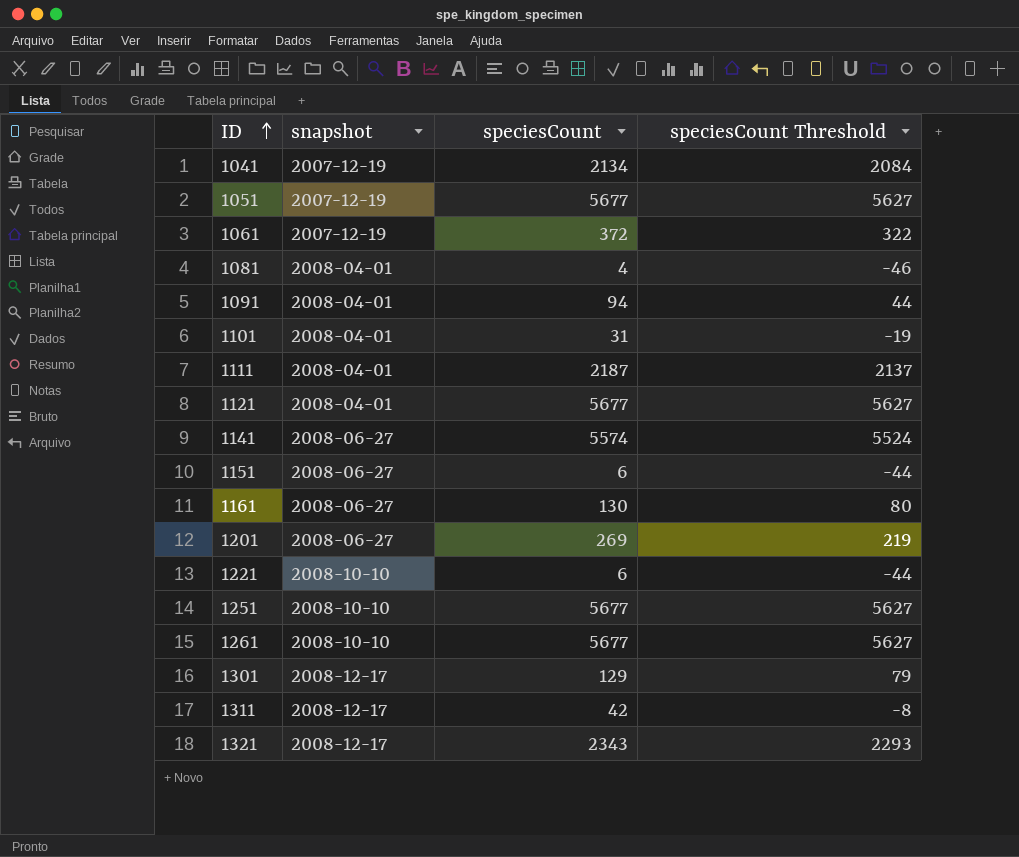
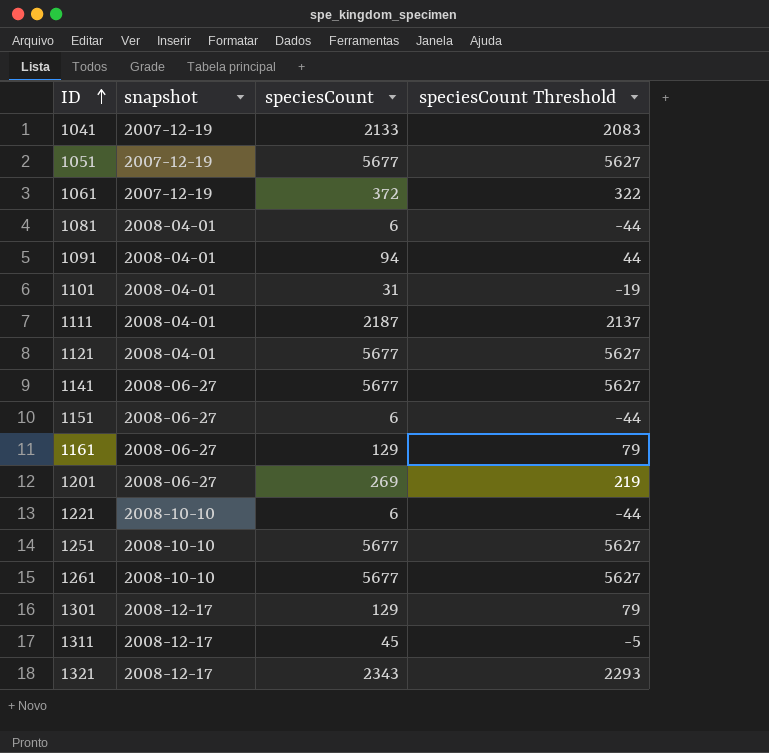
1041 | speciesCount: 2134 -> 2133
1041 | speciesCount Threshold: 2084 -> 2083
1081 | speciesCount: 4 -> 6
1081 | speciesCount Threshold: -46 -> -44
1141 | speciesCount: 5574 -> 5677
1141 | speciesCount Threshold: 5524 -> 5627
1161 | speciesCount: 130 -> 129
1161 | speciesCount Threshold: 80 -> 79
1311 | speciesCount: 42 -> 45
1311 | speciesCount Threshold: -8 -> -5

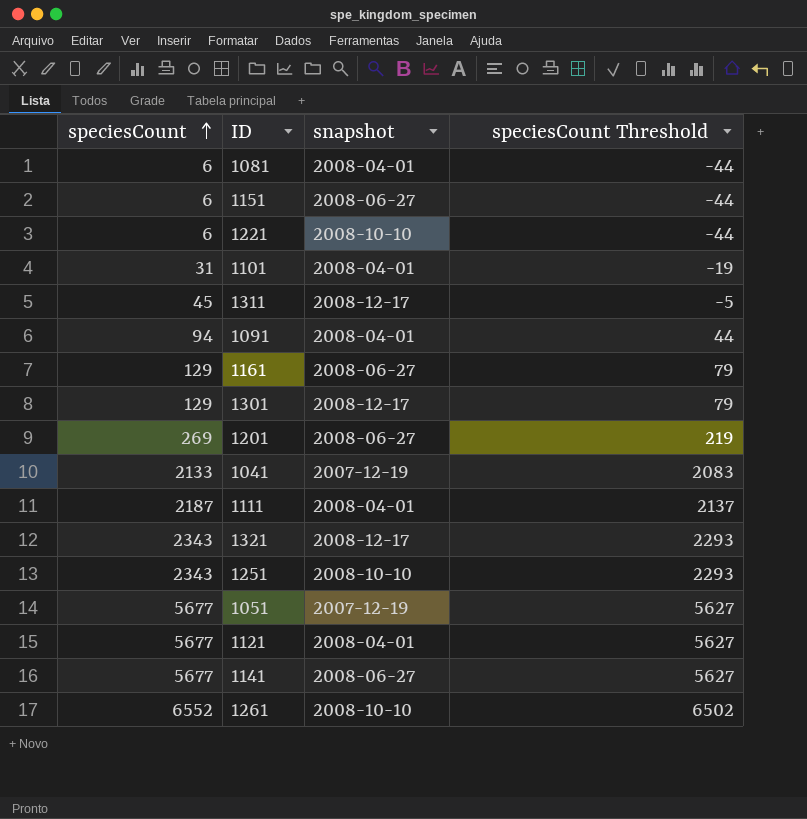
row order: ID ascending -> speciesCount ascending
column speciesCount | position: 3 -> 1
row 1061: 2007-12-19 | 372 | 322 -> none
1251 | speciesCount: 5677 -> 2343
1251 | speciesCount Threshold: 5627 -> 2293
1261 | speciesCount: 5677 -> 6552
1261 | speciesCount Threshold: 5627 -> 6502

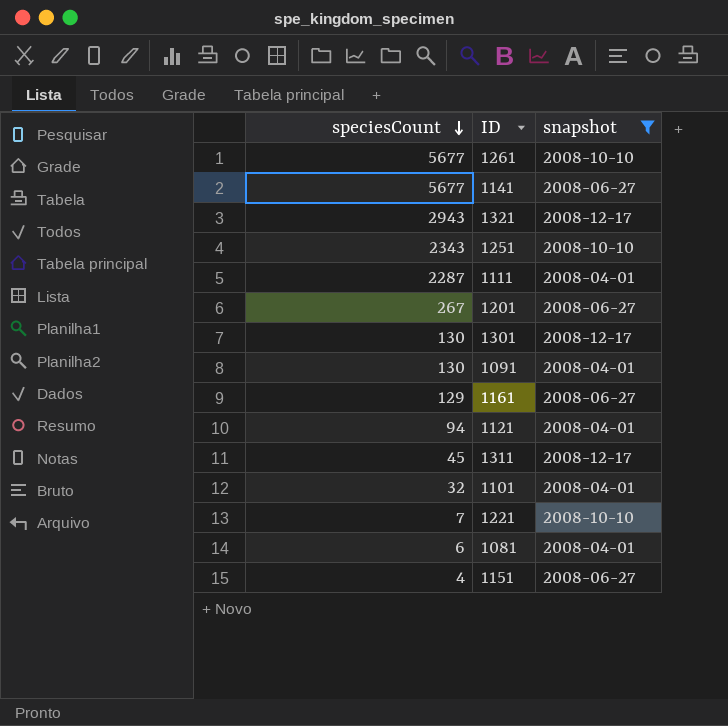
filter: none -> snapshot != 2007-12-19
row order: speciesCount ascending -> speciesCount descending
column speciesCount Threshold | formula: [speciesCount] - 50 -> none
1261 | speciesCount: 6552 -> 5677
1321 | speciesCount: 2343 -> 2943
1111 | speciesCount: 2187 -> 2287
1201 | speciesCount: 269 -> 267
1301 | speciesCount: 129 -> 130
1091 | speciesCount: 94 -> 130
1121 | speciesCount: 5677 -> 94
1101 | speciesCount: 31 -> 32
1221 | speciesCount: 6 -> 7
1151 | speciesCount: 6 -> 4

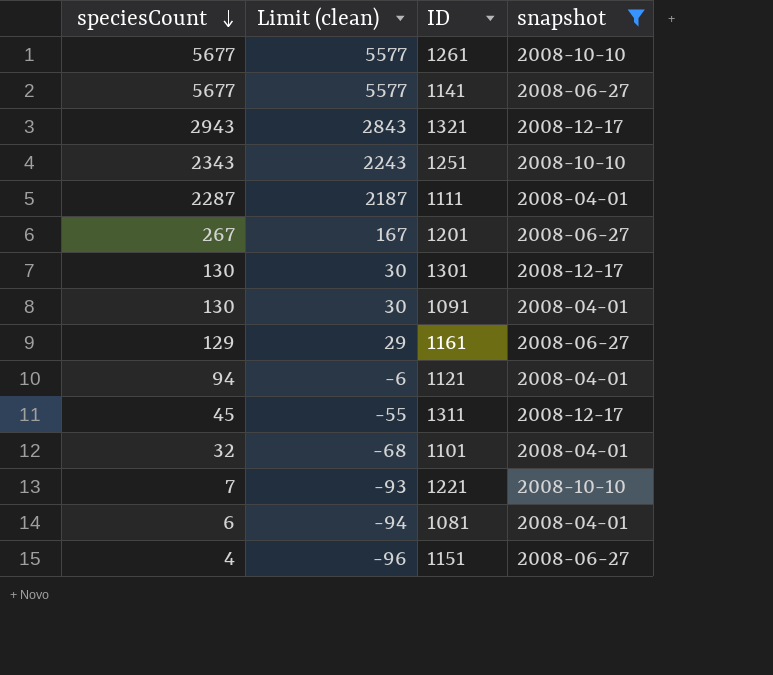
column Limit (clean) | formula: none -> [speciesCount] - 100

